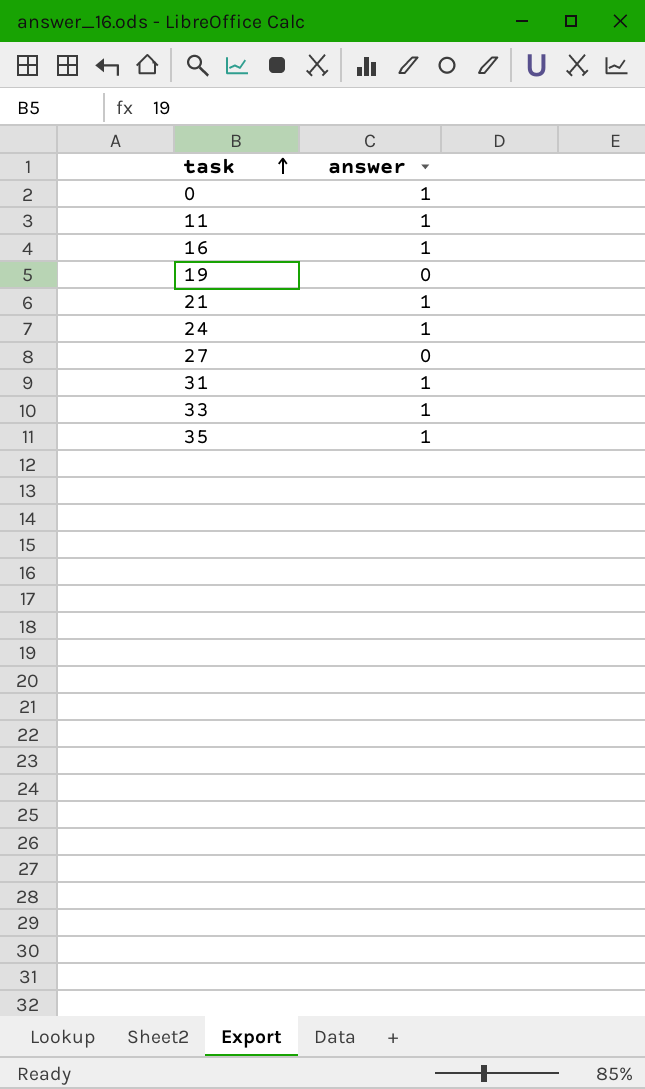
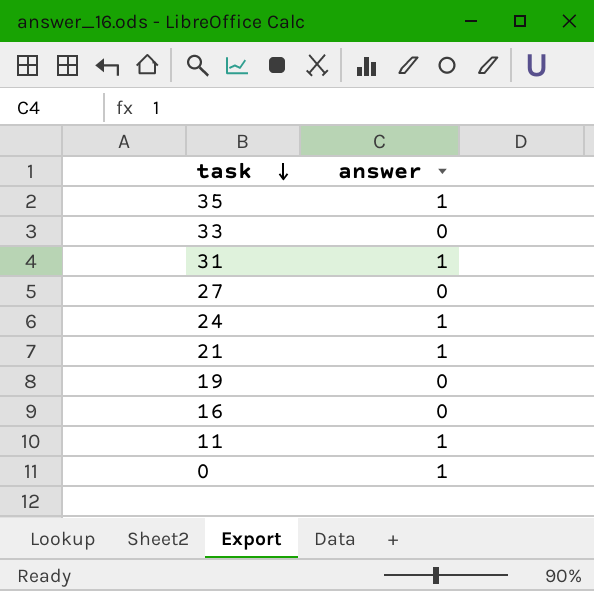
row order: task ascending -> task descending
33 | answer: 1 -> 0
16 | answer: 1 -> 0

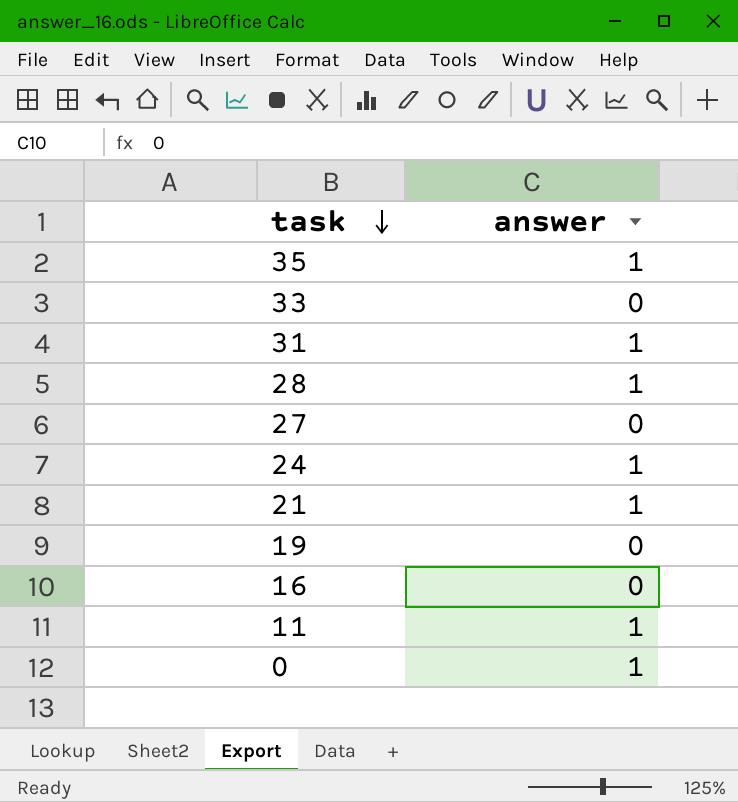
row 28: none -> 1

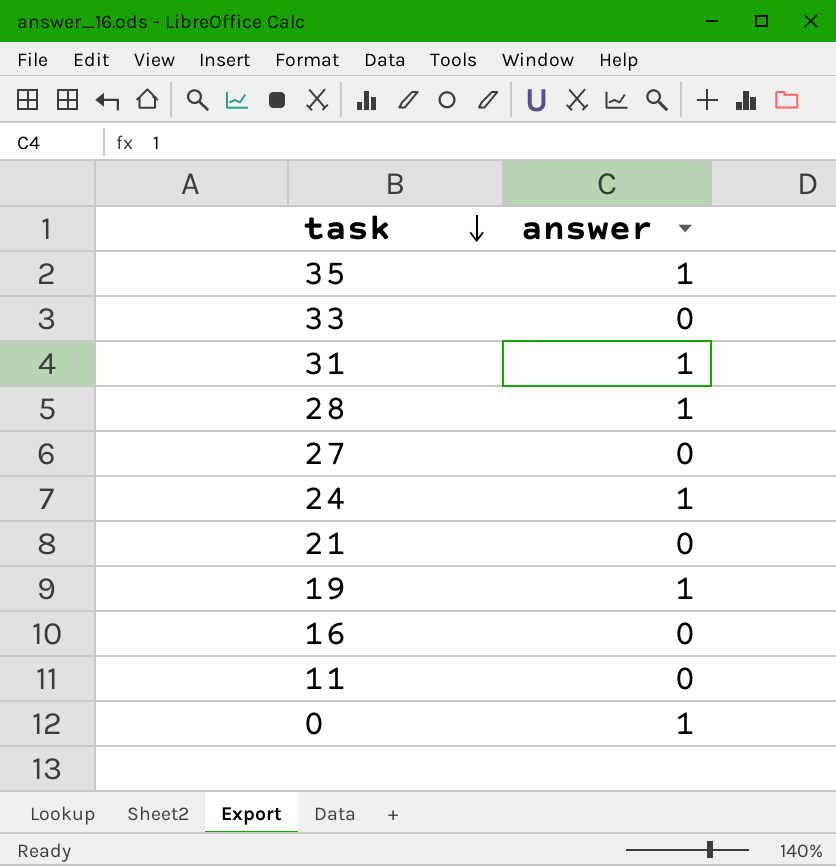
21 | answer: 1 -> 0
19 | answer: 0 -> 1
11 | answer: 1 -> 0

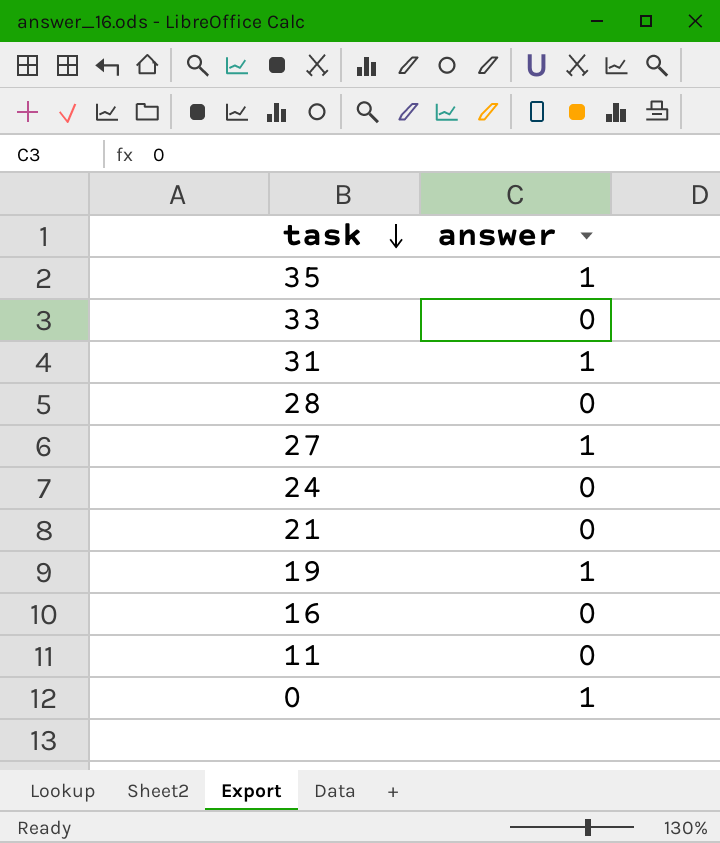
28 | answer: 1 -> 0
27 | answer: 0 -> 1
24 | answer: 1 -> 0

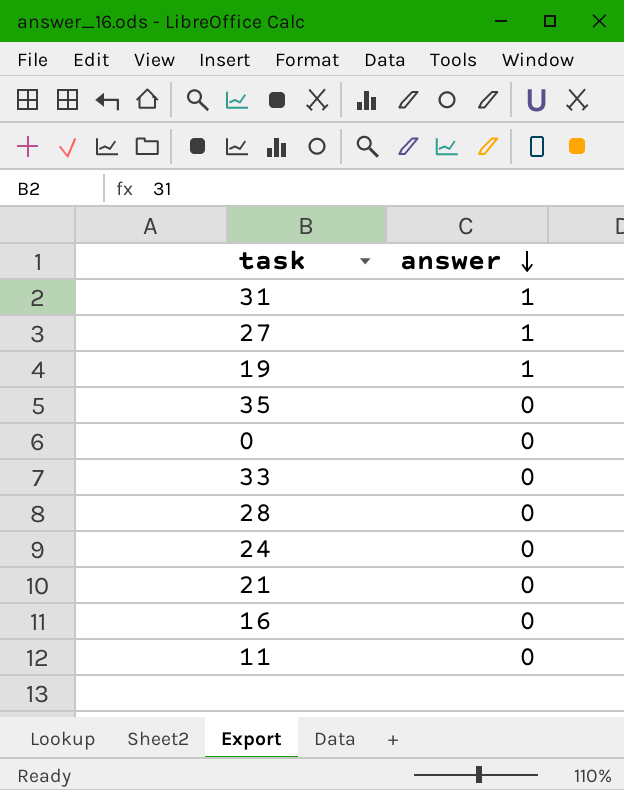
row order: task descending -> answer descending
35 | answer: 1 -> 0
0 | answer: 1 -> 0

